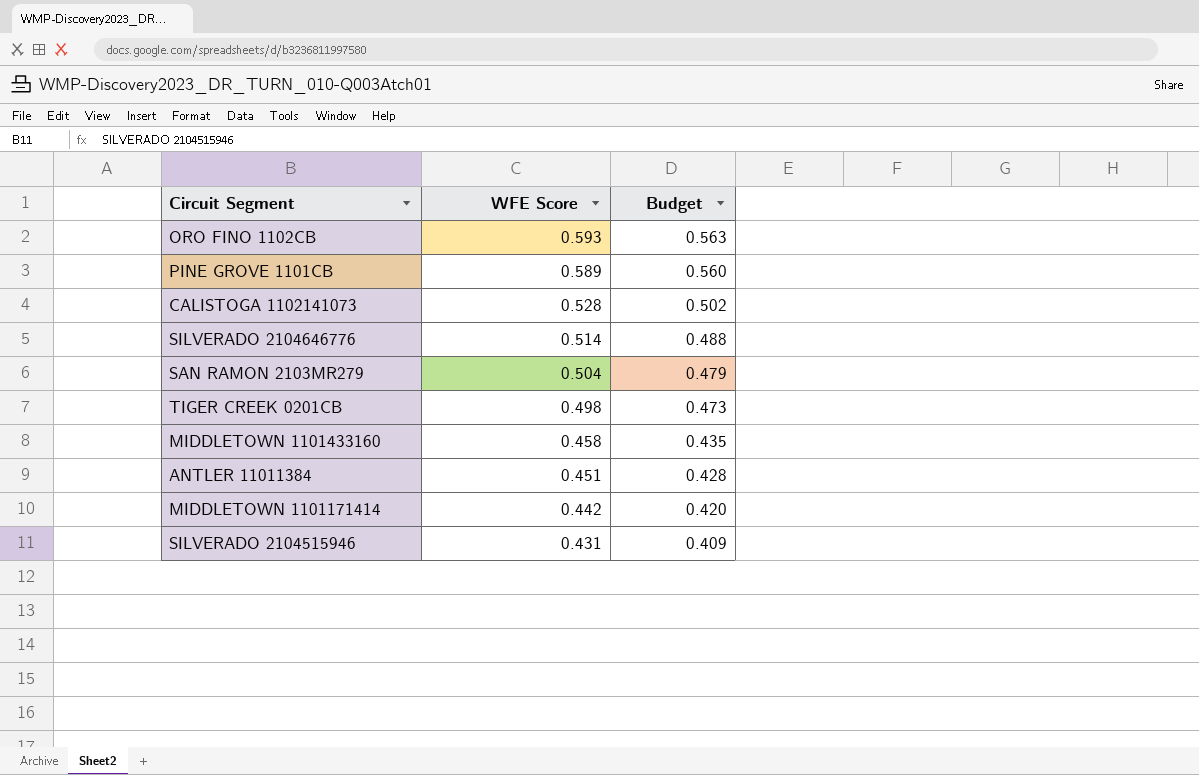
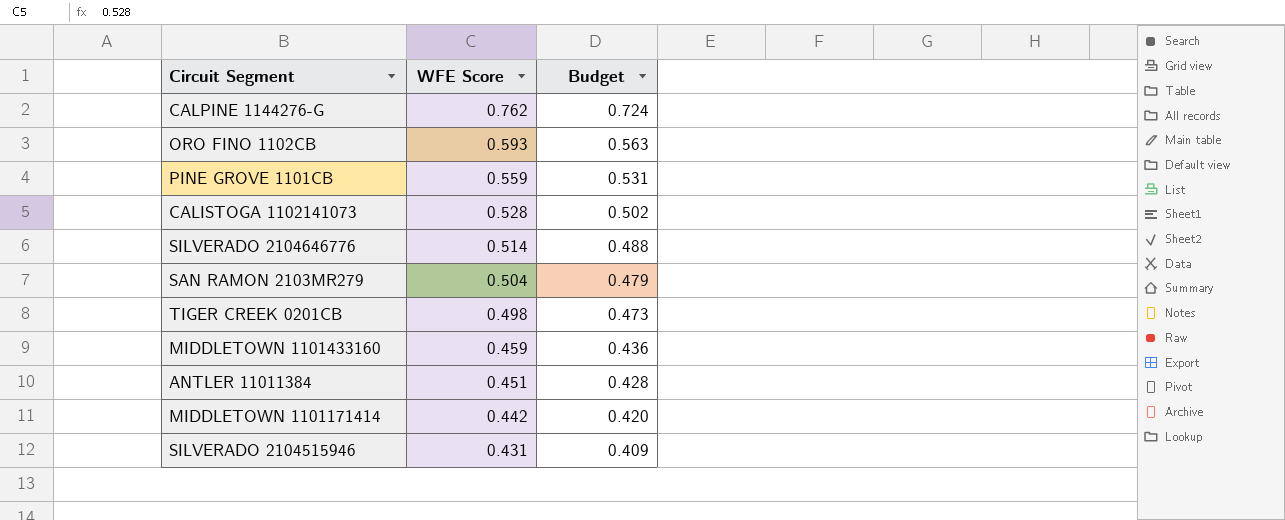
row CALPINE 1144276-G: none -> 0.762 | 0.724
PINE GROVE 1101CB | WFE Score: 0.589 -> 0.559
PINE GROVE 1101CB | Budget: 0.560 -> 0.531
MIDDLETOWN 1101433160 | WFE Score: 0.458 -> 0.459
MIDDLETOWN 1101433160 | Budget: 0.435 -> 0.436

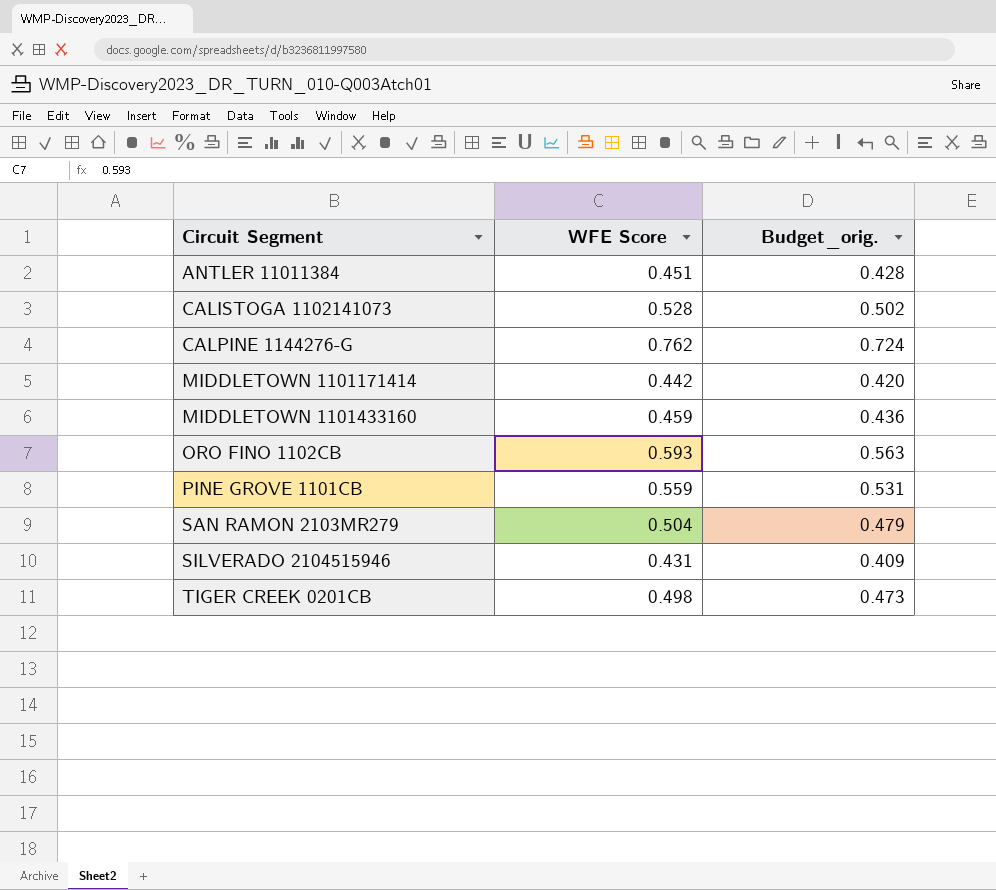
row order: WFE Score descending -> Circuit Segment ascending
column name: Budget -> Budget_orig.
row SILVERADO 2104646776: 0.514 | 0.488 -> none

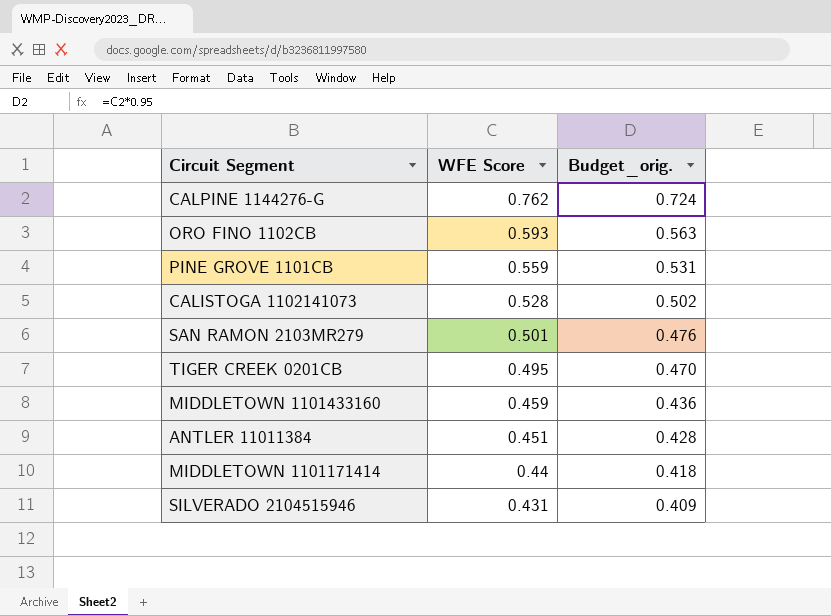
row order: Circuit Segment ascending -> WFE Score descending
SAN RAMON 2103MR279 | WFE Score: 0.504 -> 0.501
SAN RAMON 2103MR279 | Budget_orig.: 0.479 -> 0.476
TIGER CREEK 0201CB | WFE Score: 0.498 -> 0.495
TIGER CREEK 0201CB | Budget_orig.: 0.473 -> 0.470
MIDDLETOWN 1101171414 | WFE Score: 0.442 -> 0.44
MIDDLETOWN 1101171414 | Budget_orig.: 0.420 -> 0.418

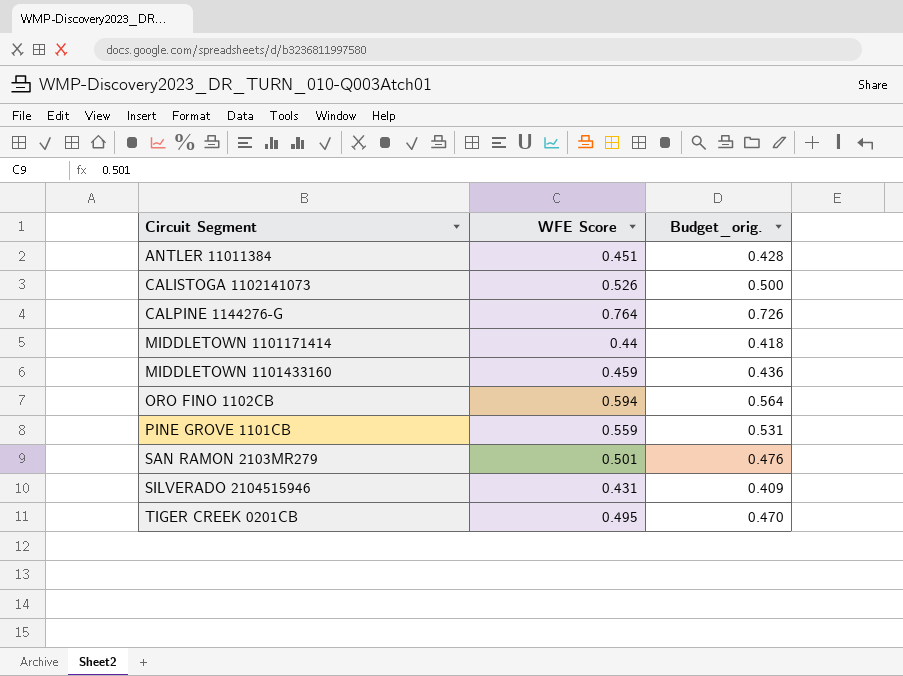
row order: WFE Score descending -> Circuit Segment ascending
CALISTOGA 1102141073 | WFE Score: 0.528 -> 0.526
CALISTOGA 1102141073 | Budget_orig.: 0.502 -> 0.500
CALPINE 1144276-G | WFE Score: 0.762 -> 0.764
CALPINE 1144276-G | Budget_orig.: 0.724 -> 0.726
ORO FINO 1102CB | WFE Score: 0.593 -> 0.594
ORO FINO 1102CB | Budget_orig.: 0.563 -> 0.564

